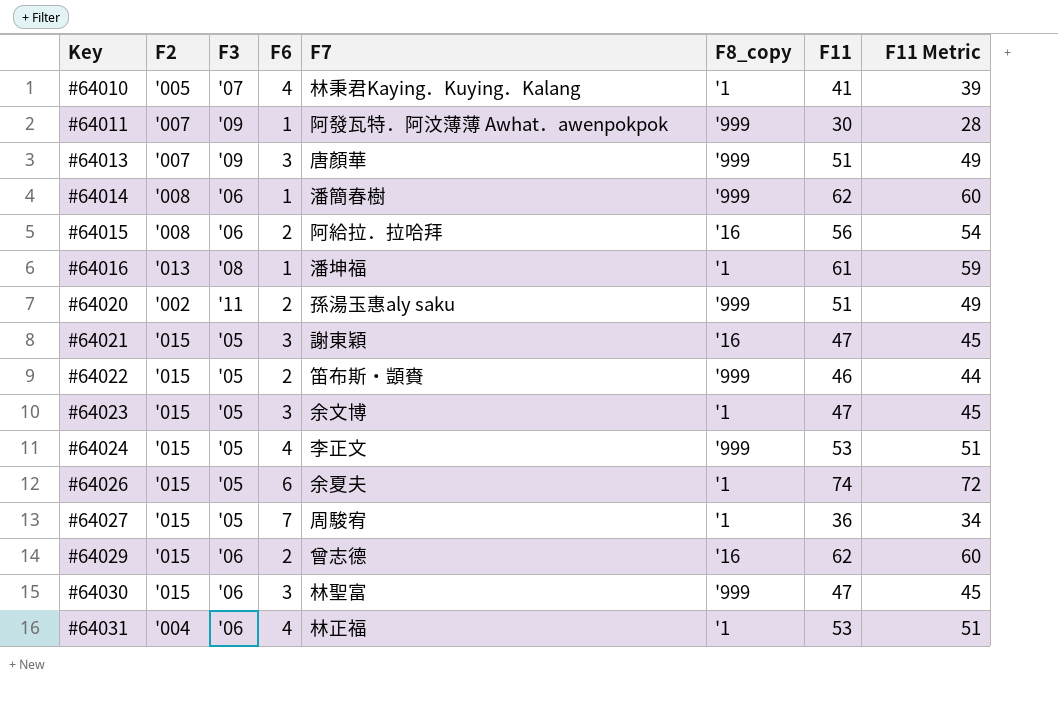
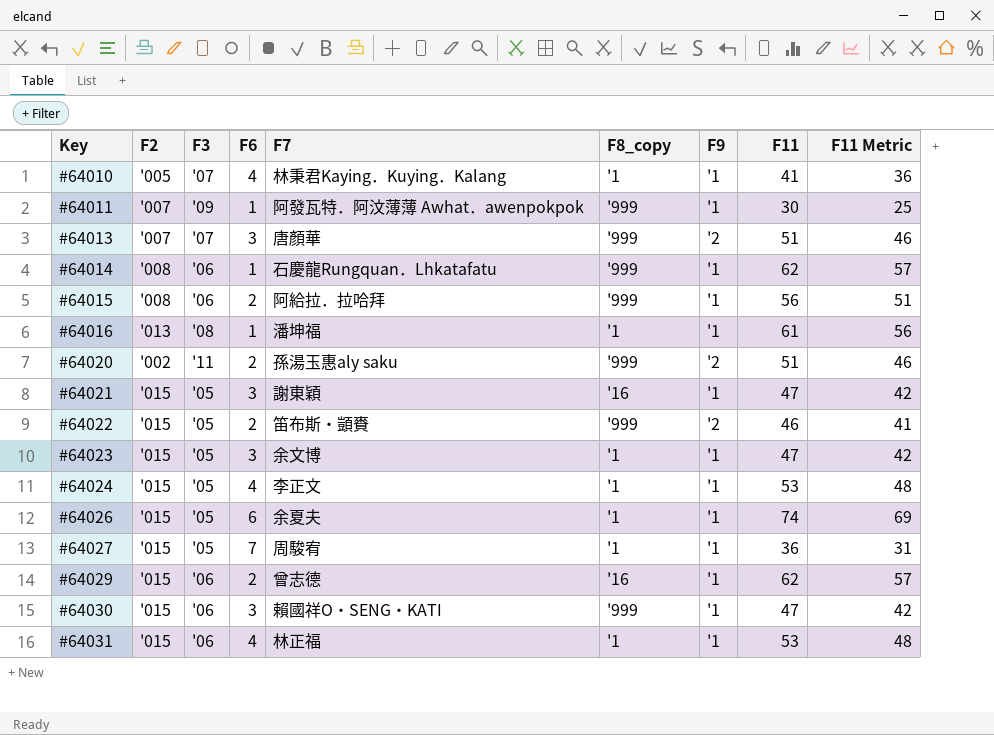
column F9 | position: none -> 7
column F11 Metric | formula: [F11] - 2 -> [F11] - 5
#64013 | F3: '09 -> '07
#64014 | F7: 潘簡春樹 -> 石慶龍Rungquan．Lhkatafatu
#64015 | F8_copy: '16 -> '999
#64024 | F8_copy: '999 -> '1
#64030 | F7: 林聖富 -> 賴國祥O‧SENG‧KATI
#64031 | F2: '004 -> '015

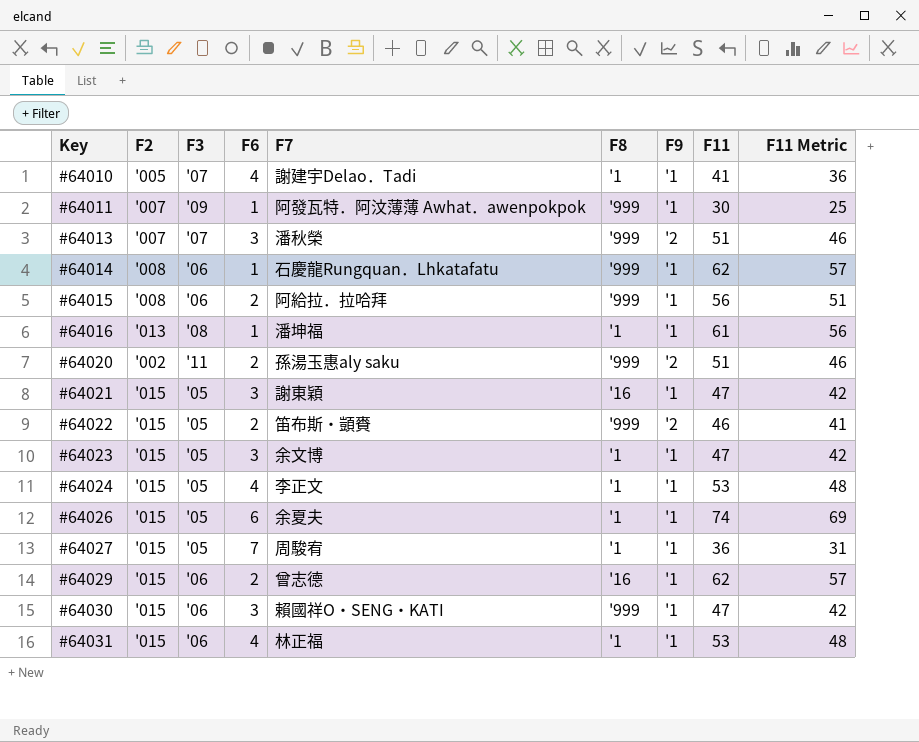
column name: F8_copy -> F8
#64010 | F7: 林秉君Kaying．Kuying．Kalang -> 謝建宇Delao．Tadi
#64013 | F7: 唐顏華 -> 潘秋榮

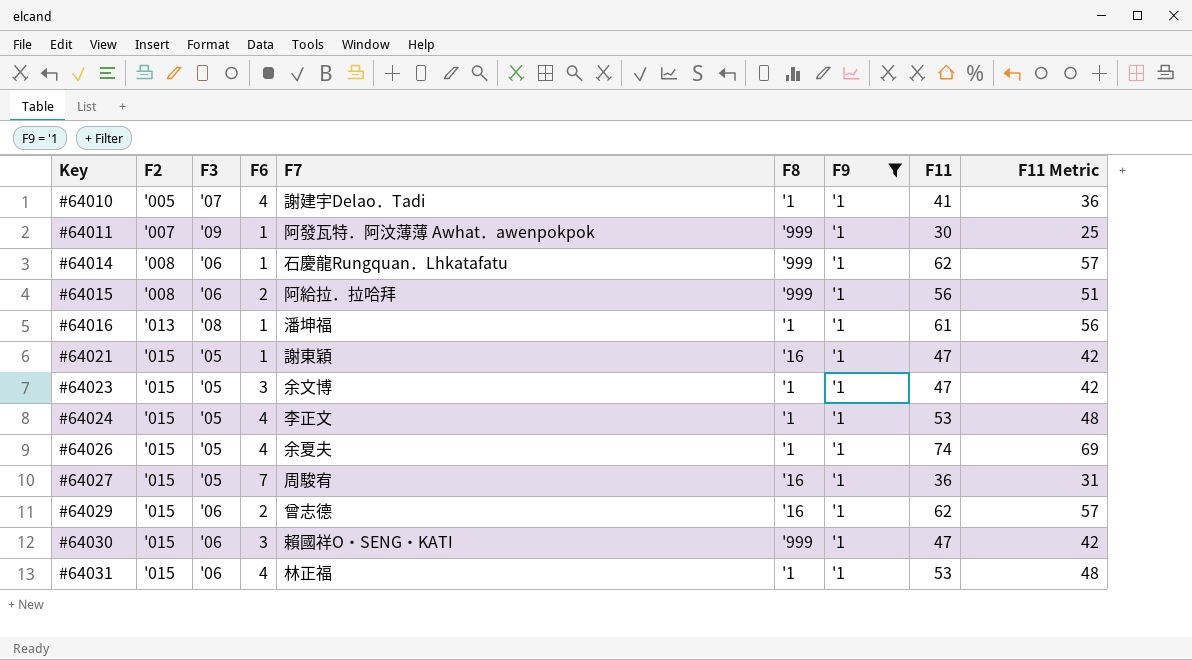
filter: none -> F9 = '1
#64021 | F6: 3 -> 1
#64026 | F6: 6 -> 4
#64027 | F8: '1 -> '16

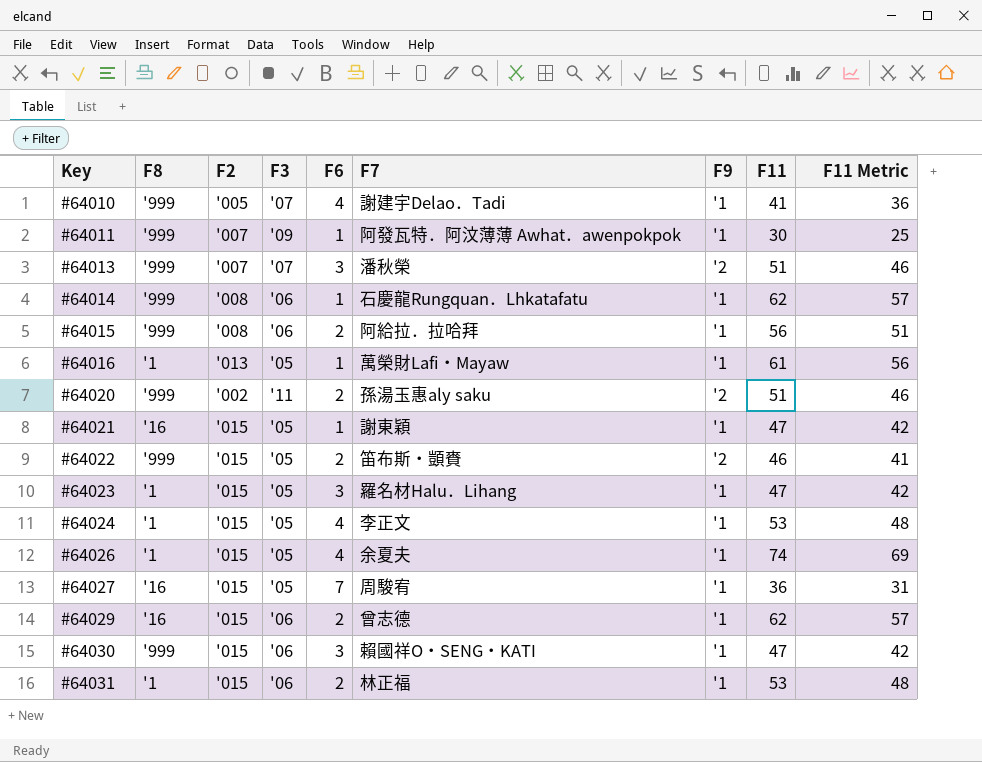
filter: F9 = '1 -> none
column F8 | position: 6 -> 2
#64010 | F8: '1 -> '999
#64016 | F3: '08 -> '05
#64016 | F7: 潘坤福 -> 萬榮財Lafi‧Mayaw
#64023 | F7: 余文博 -> 羅名材Halu．Lihang
#64031 | F6: 4 -> 2

